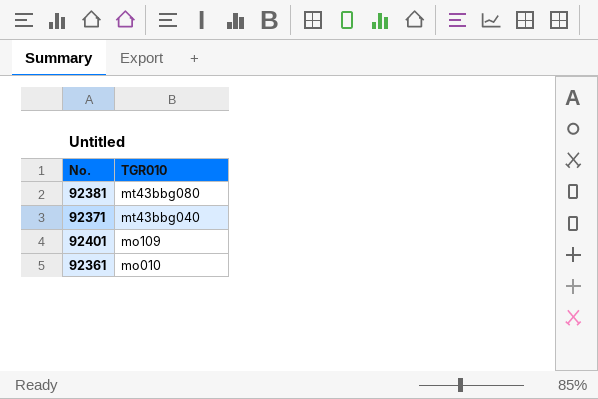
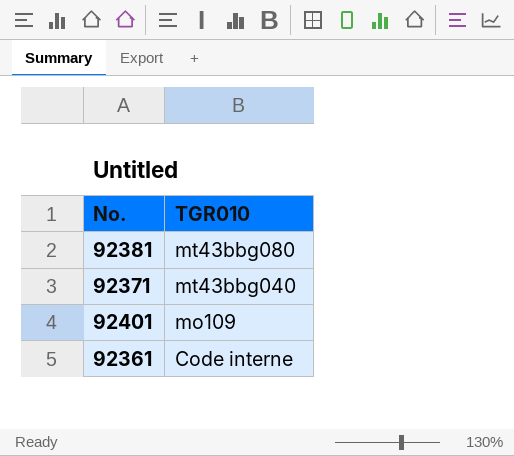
92361 | TGR010: mo010 -> Code interne

